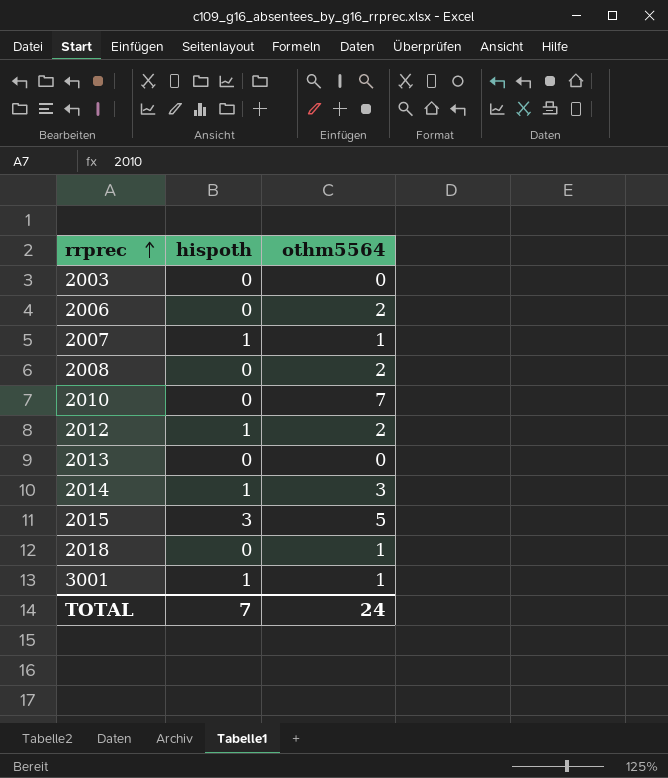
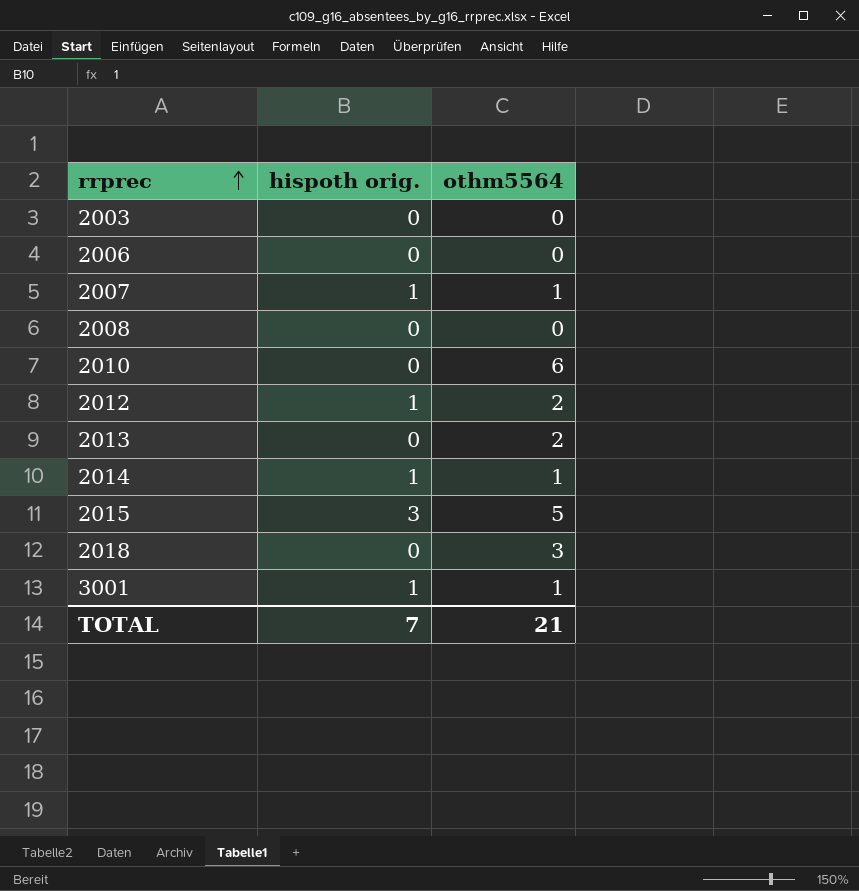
column name: hispoth -> hispoth orig.
2006 | othm5564: 2 -> 0
2008 | othm5564: 2 -> 0
2010 | othm5564: 7 -> 6
2013 | othm5564: 0 -> 2
2014 | othm5564: 3 -> 1
2018 | othm5564: 1 -> 3
TOTAL | othm5564: 24 -> 21

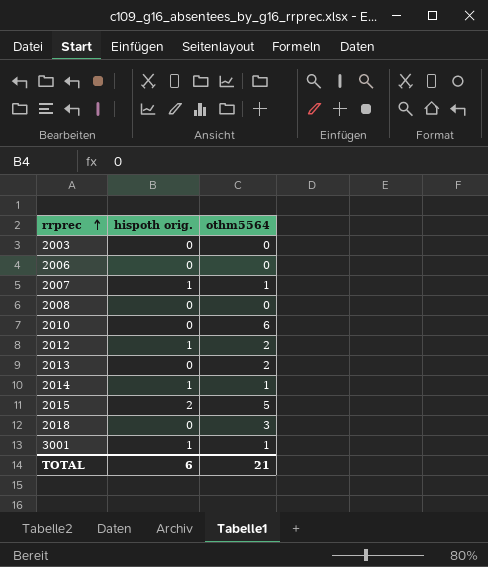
2015 | hispoth orig.: 3 -> 2
TOTAL | hispoth orig.: 7 -> 6

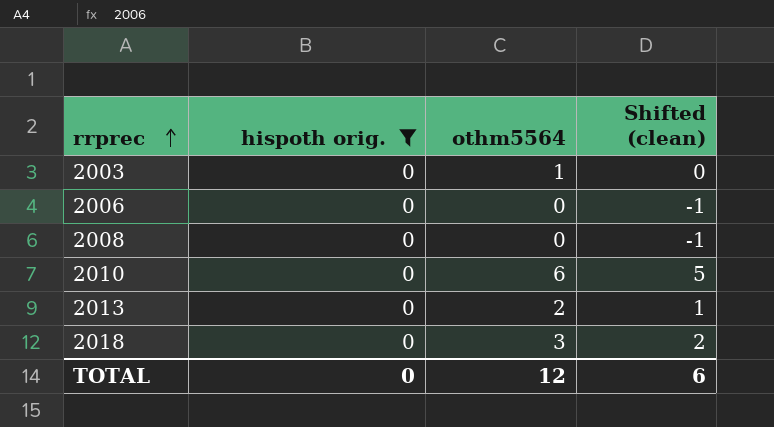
filter: none -> hispoth orig. = 0
column Shifted (clean) | formula: none -> [othm5564] - 1
2003 | othm5564: 0 -> 1
TOTAL | hispoth orig.: 6 -> 0
TOTAL | othm5564: 21 -> 12

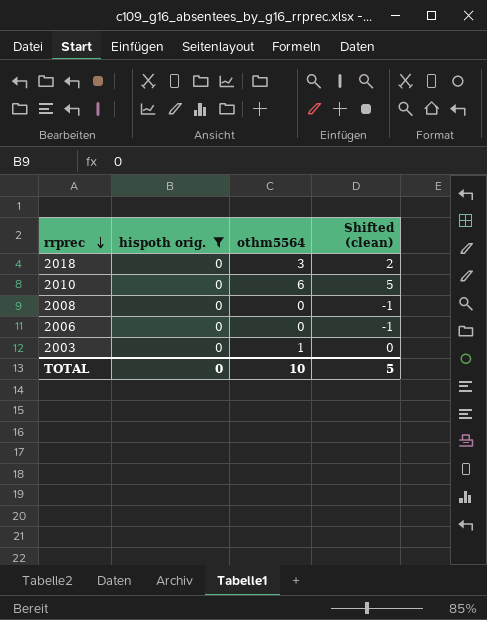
row order: rrprec ascending -> rrprec descending
row 2013: 0 | 2 | 1 -> none
TOTAL | othm5564: 12 -> 10
TOTAL | Shifted (clean): 6 -> 5

